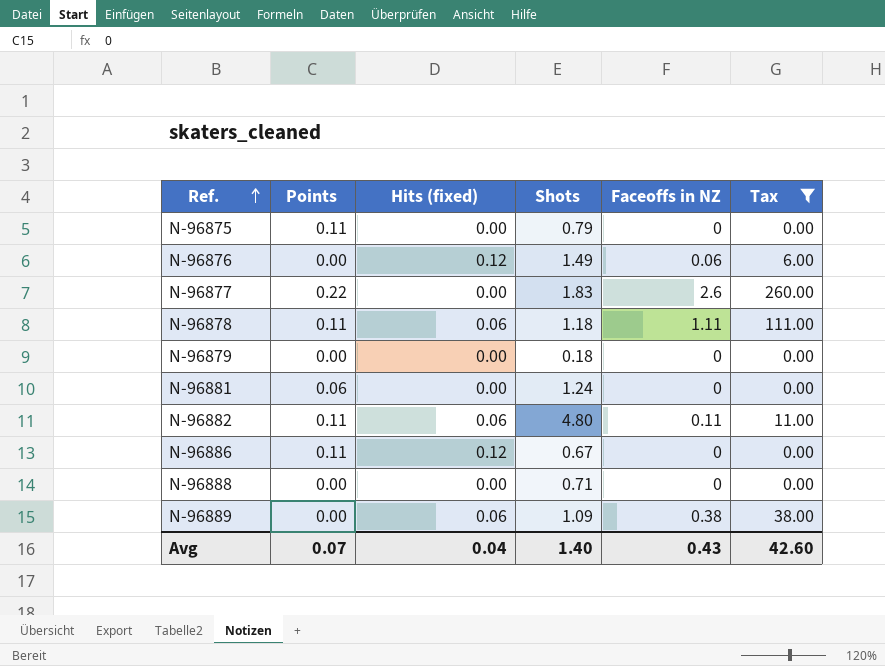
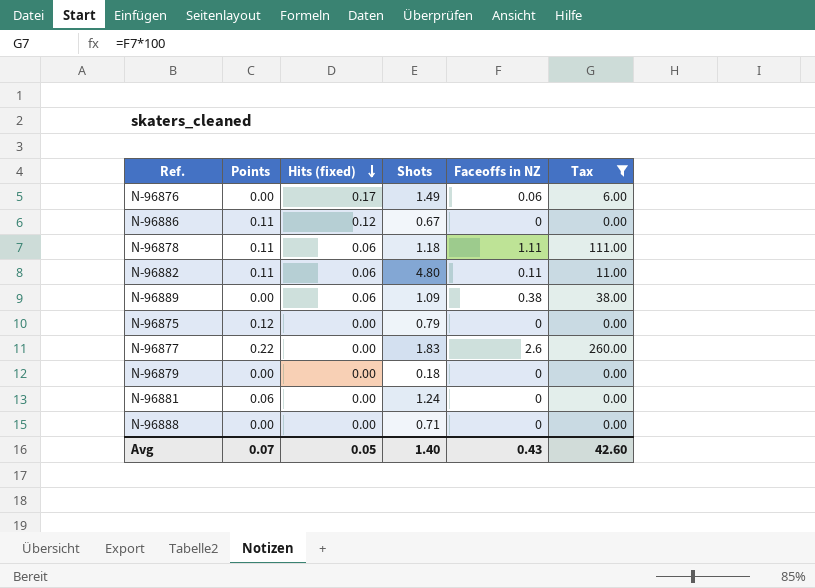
row order: Ref. ascending -> Hits (fixed) descending
N-96876 | Hits (fixed): 0.12 -> 0.17
N-96875 | Points: 0.11 -> 0.12
Avg | Hits (fixed): 0.04 -> 0.05

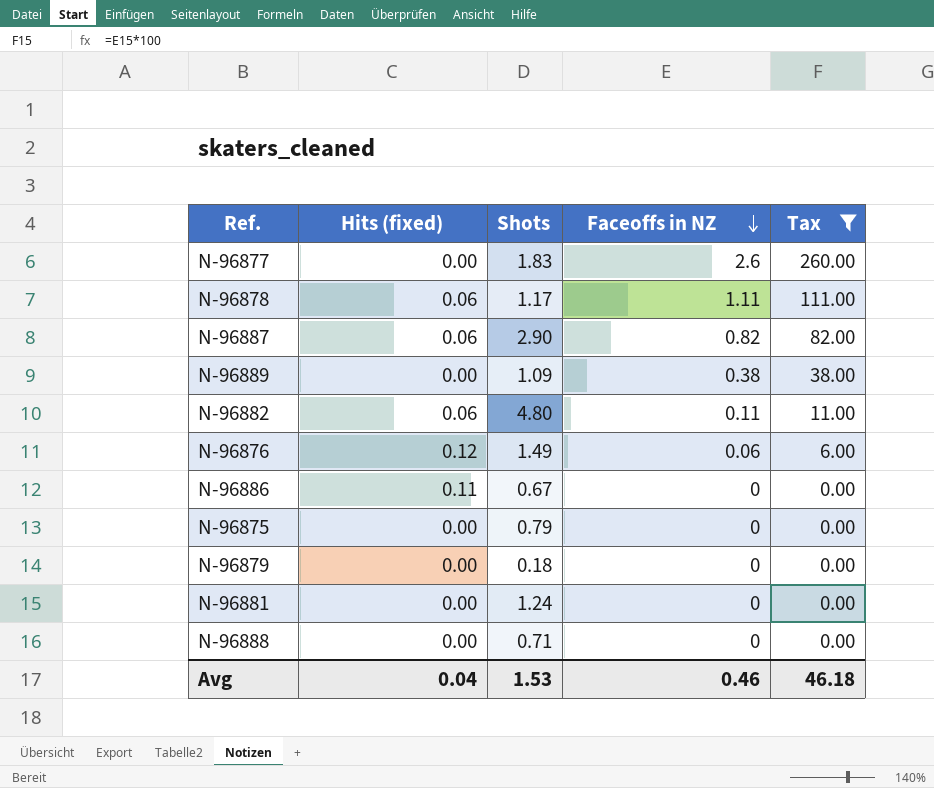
row order: Hits (fixed) descending -> Faceoffs in NZ descending
column Points | position: 2 -> none
N-96878 | Shots: 1.18 -> 1.17
row N-96887: none -> 0.06 | 2.90 | 0.82 | 82.00
N-96889 | Hits (fixed): 0.06 -> 0.00
N-96876 | Hits (fixed): 0.17 -> 0.12
N-96886 | Hits (fixed): 0.12 -> 0.11
Avg | Hits (fixed): 0.05 -> 0.04
Avg | Shots: 1.40 -> 1.53
Avg | Faceoffs in NZ: 0.43 -> 0.46
Avg | Tax: 42.60 -> 46.18

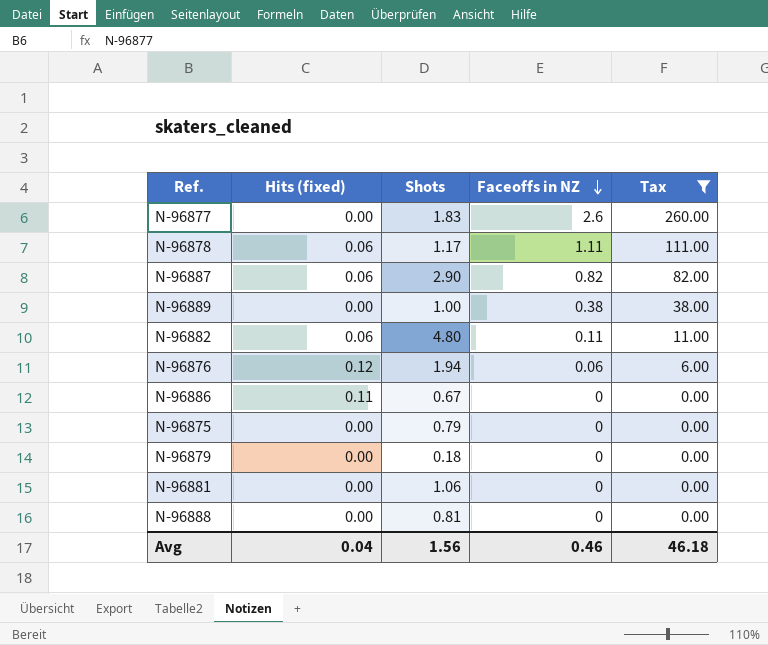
N-96889 | Shots: 1.09 -> 1.00
N-96876 | Shots: 1.49 -> 1.94
N-96881 | Shots: 1.24 -> 1.06
N-96888 | Shots: 0.71 -> 0.81
Avg | Shots: 1.53 -> 1.56

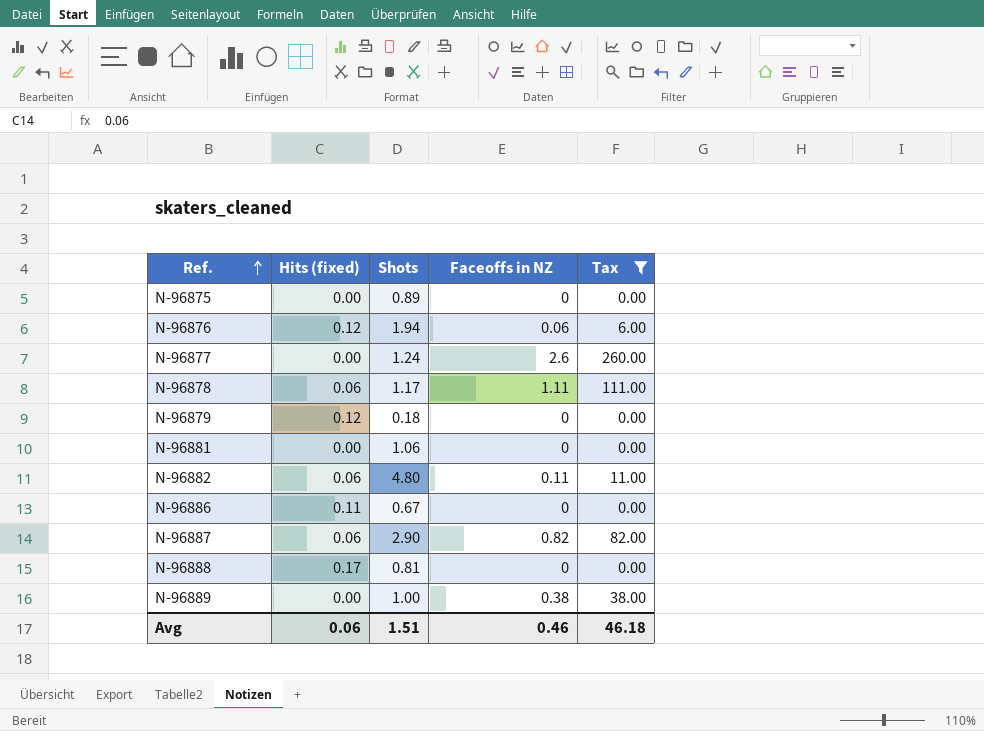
row order: Faceoffs in NZ descending -> Ref. ascending
N-96875 | Shots: 0.79 -> 0.89
N-96877 | Shots: 1.83 -> 1.24
N-96879 | Hits (fixed): 0.00 -> 0.12
N-96888 | Hits (fixed): 0.00 -> 0.17
Avg | Hits (fixed): 0.04 -> 0.06
Avg | Shots: 1.56 -> 1.51

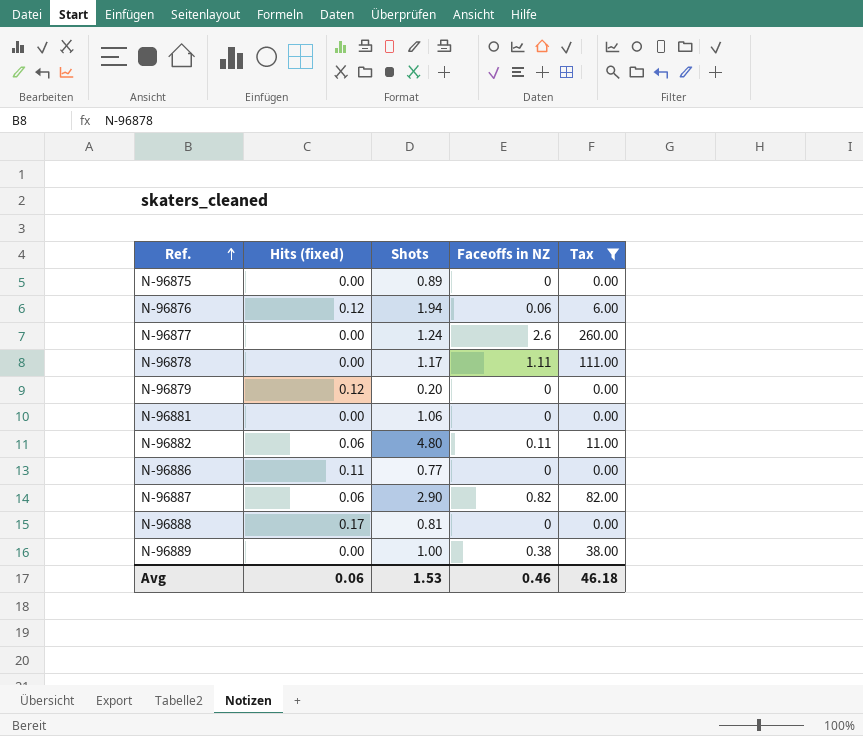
N-96878 | Hits (fixed): 0.06 -> 0.00
N-96879 | Shots: 0.18 -> 0.20
N-96886 | Shots: 0.67 -> 0.77
Avg | Shots: 1.51 -> 1.53

